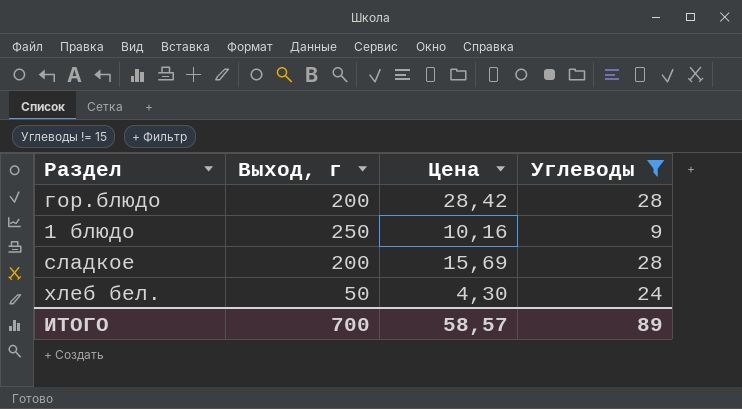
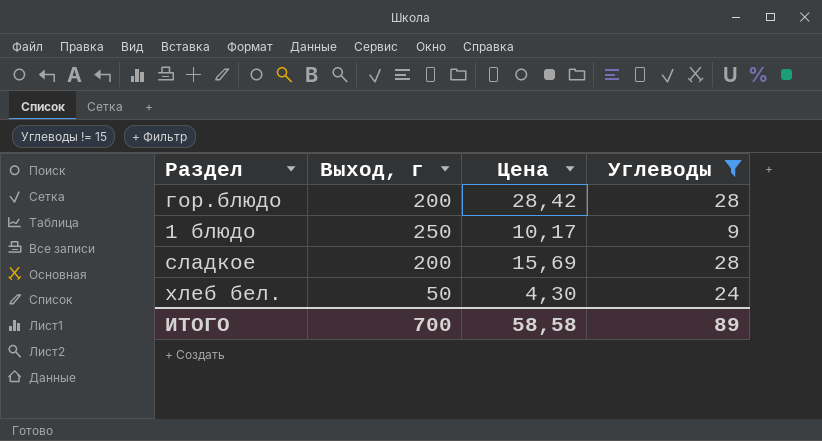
1 блюдо | Цена: 10,16 -> 10,17
ИТОГО | Цена: 58,57 -> 58,58

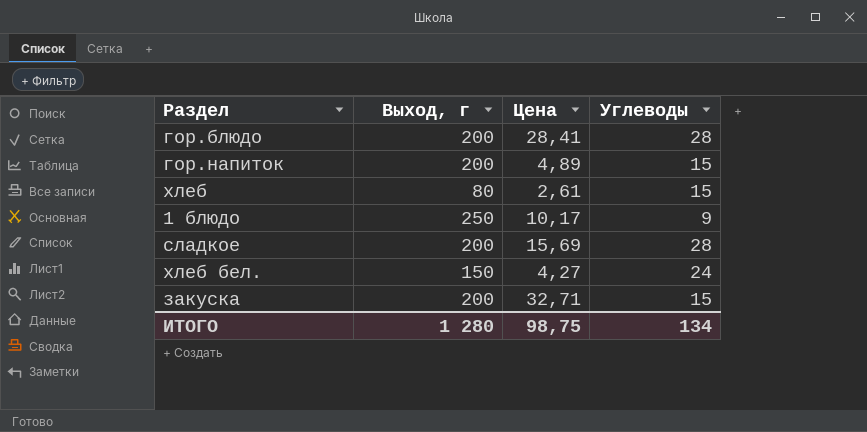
filter: Углеводы != 15 -> none
гор.блюдо | Цена: 28,42 -> 28,41
хлеб бел. | Выход, г: 50 -> 150
хлеб бел. | Цена: 4,30 -> 4,27
ИТОГО | Выход, г: 700 -> 1 280
ИТОГО | Цена: 58,58 -> 98,75
ИТОГО | Углеводы: 89 -> 134

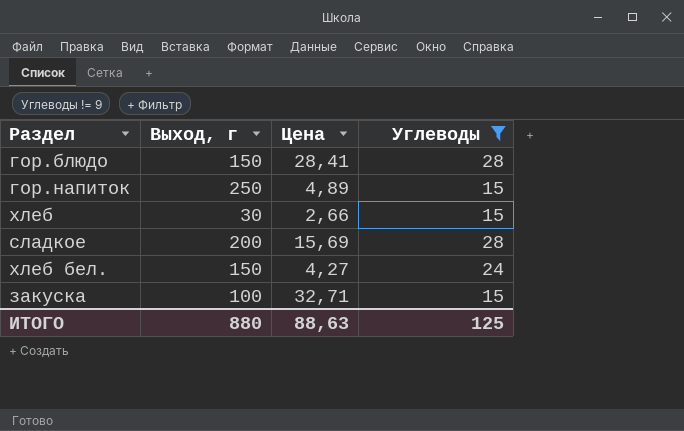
filter: none -> Углеводы != 9
гор.блюдо | Выход, г: 200 -> 150
гор.напиток | Выход, г: 200 -> 250
хлеб | Выход, г: 80 -> 30
хлеб | Цена: 2,61 -> 2,66
закуска | Выход, г: 200 -> 100
ИТОГО | Выход, г: 1 280 -> 880
ИТОГО | Цена: 98,75 -> 88,63
ИТОГО | Углеводы: 134 -> 125

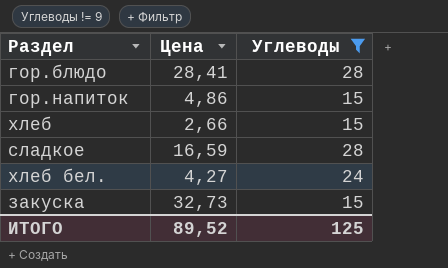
column Выход, г | position: 2 -> none
гор.напиток | Цена: 4,89 -> 4,86
сладкое | Цена: 15,69 -> 16,59
закуска | Цена: 32,71 -> 32,73
ИТОГО | Цена: 88,63 -> 89,52

